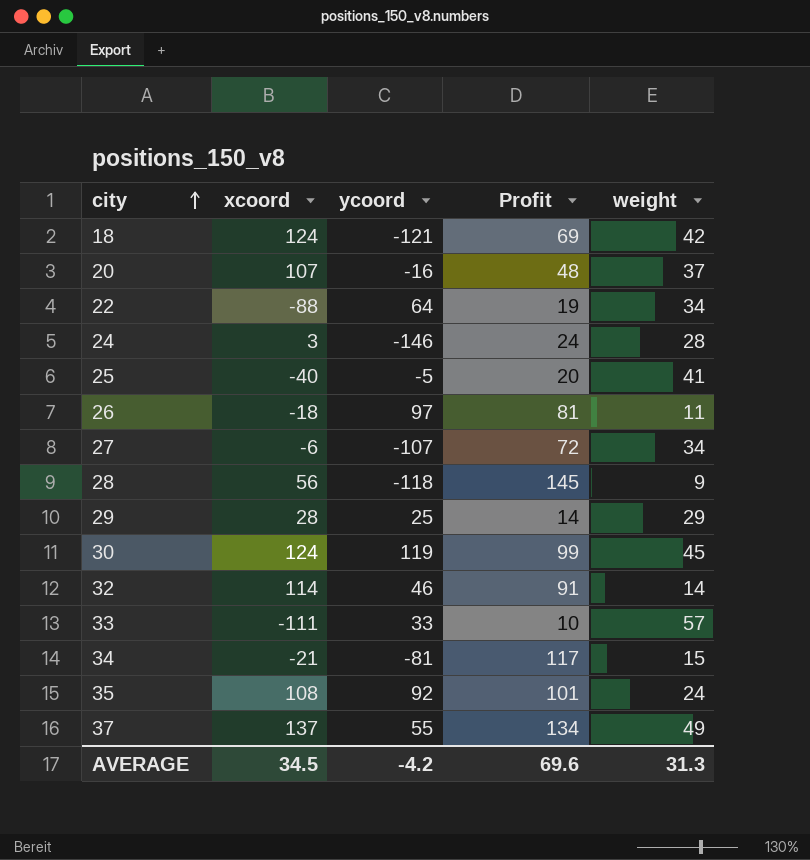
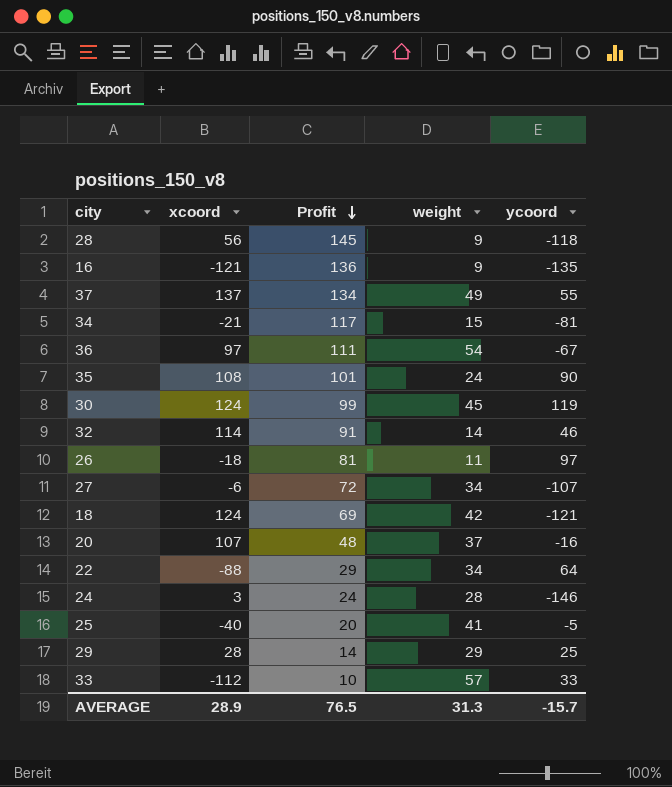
row order: city ascending -> Profit descending
column ycoord | position: 3 -> 5
row 16: none -> -121 | 136 | 9 | -135
row 36: none -> 97 | 111 | 54 | -67
35 | ycoord: 92 -> 90
22 | Profit: 19 -> 29
33 | xcoord: -111 -> -112
AVERAGE | xcoord: 34.5 -> 28.9
AVERAGE | Profit: 69.6 -> 76.5
AVERAGE | ycoord: -4.2 -> -15.7

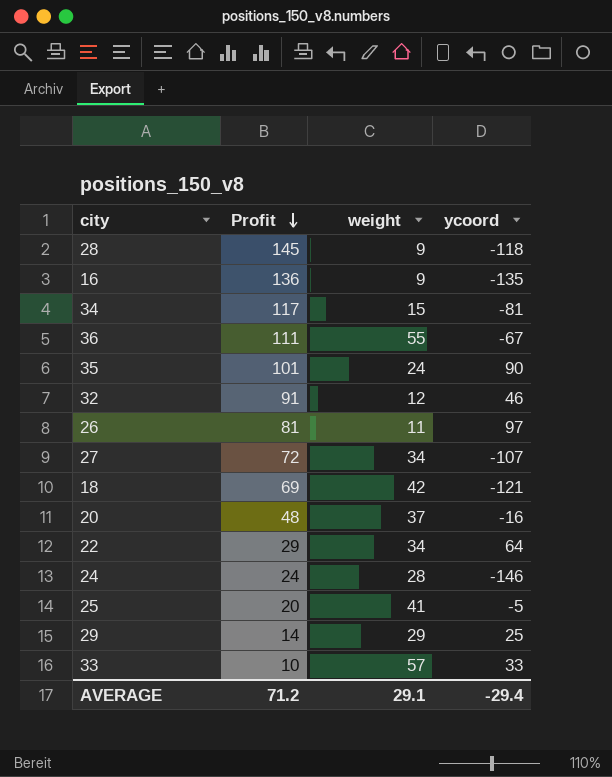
column xcoord | position: 2 -> none
row 37: 137 | 134 | 49 | 55 -> none
row 30: 124 | 99 | 45 | 119 -> none
36 | weight: 54 -> 55
32 | weight: 14 -> 12
AVERAGE | Profit: 76.5 -> 71.2
AVERAGE | weight: 31.3 -> 29.1
AVERAGE | ycoord: -15.7 -> -29.4

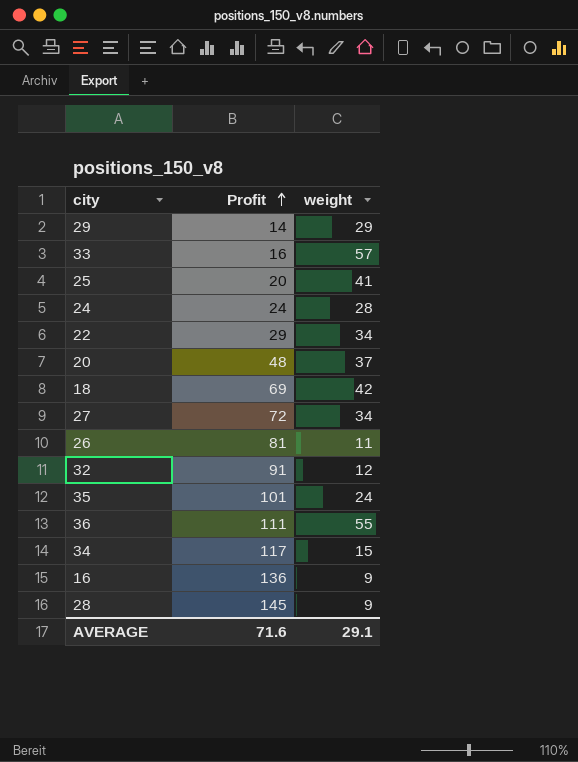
row order: Profit descending -> Profit ascending
column ycoord | position: 4 -> none
33 | Profit: 10 -> 16
AVERAGE | Profit: 71.2 -> 71.6

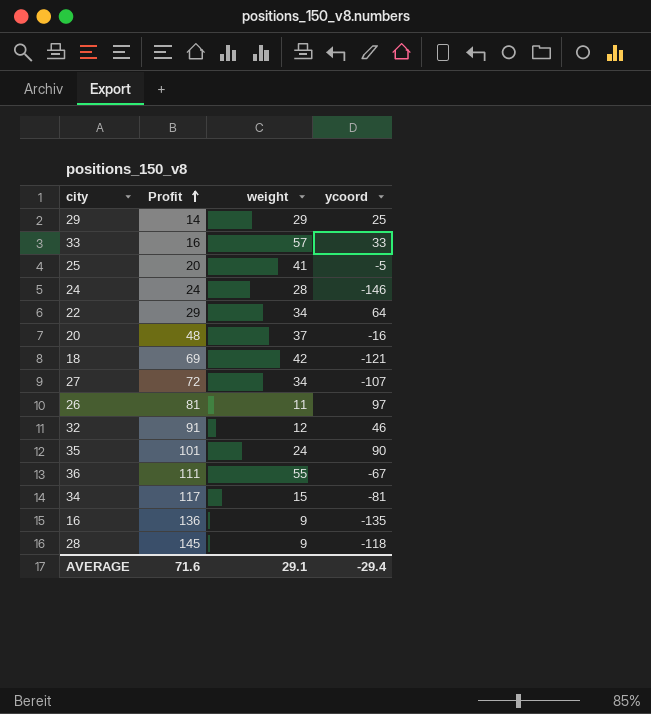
column ycoord | position: none -> 4

